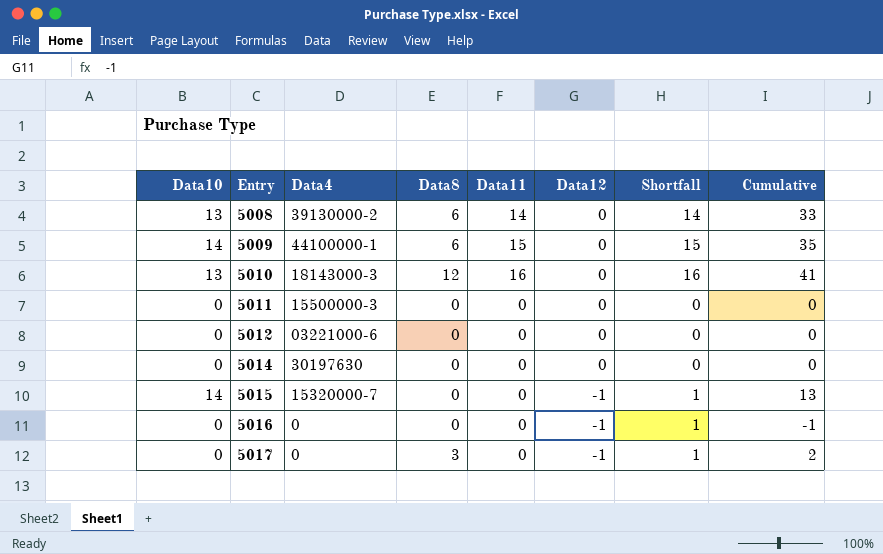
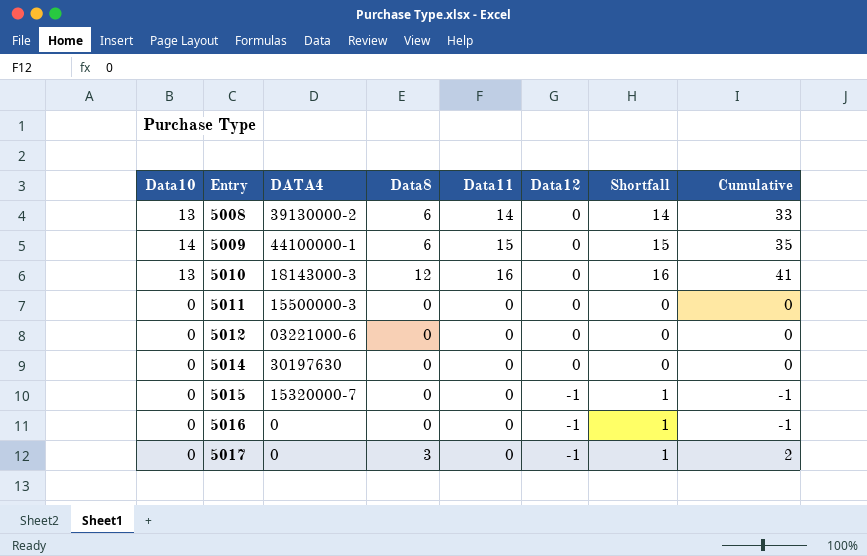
column name: Data4 -> DATA4
5015 | Data10: 14 -> 0
5015 | Cumulative: 13 -> -1

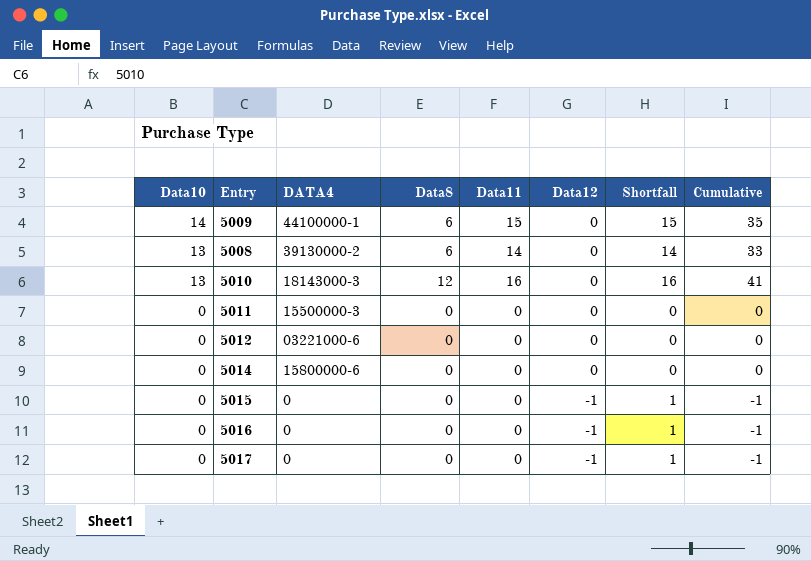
row order: Entry ascending -> Data10 descending
5014 | DATA4: 30197630 -> 15800000-6
5015 | DATA4: 15320000-7 -> 0
5017 | Data8: 3 -> 0
5017 | Cumulative: 2 -> -1

